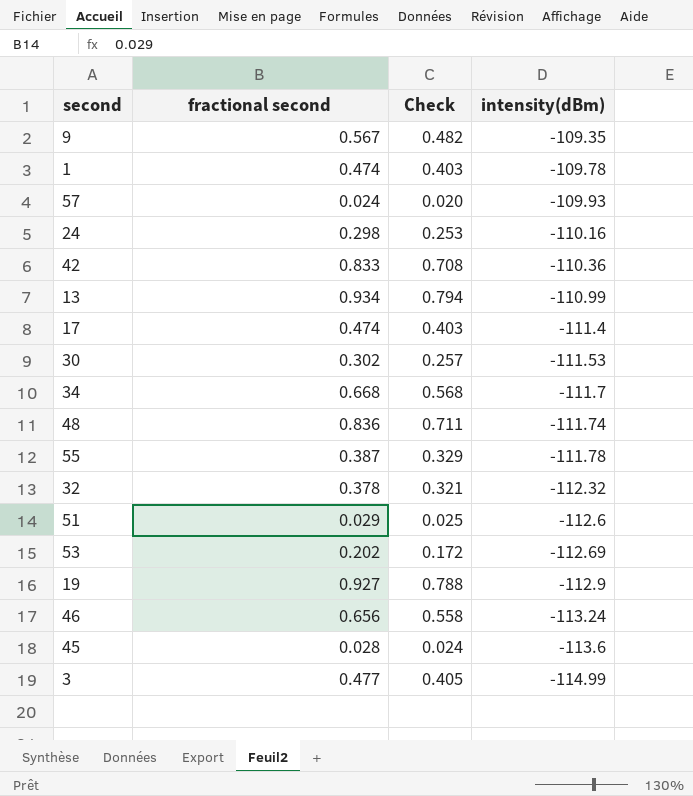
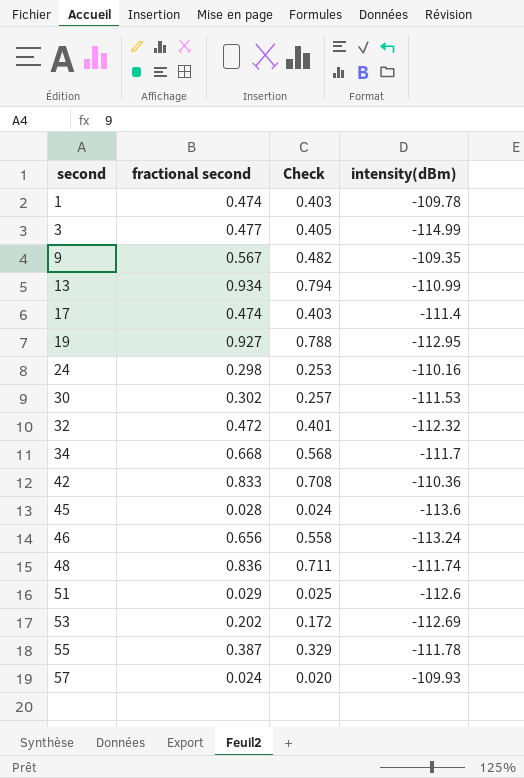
row order: intensity(dBm) descending -> second ascending
19 | intensity(dBm): -112.9 -> -112.95
32 | fractional second: 0.378 -> 0.472
32 | Check: 0.321 -> 0.401

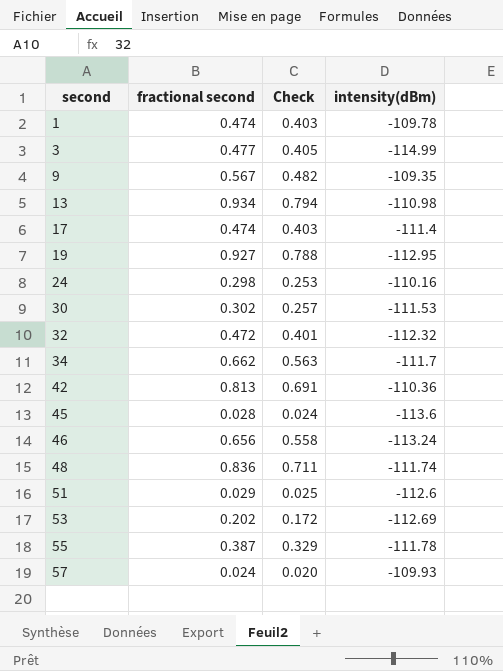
13 | intensity(dBm): -110.99 -> -110.98
34 | fractional second: 0.668 -> 0.662
34 | Check: 0.568 -> 0.563
42 | fractional second: 0.833 -> 0.813
42 | Check: 0.708 -> 0.691

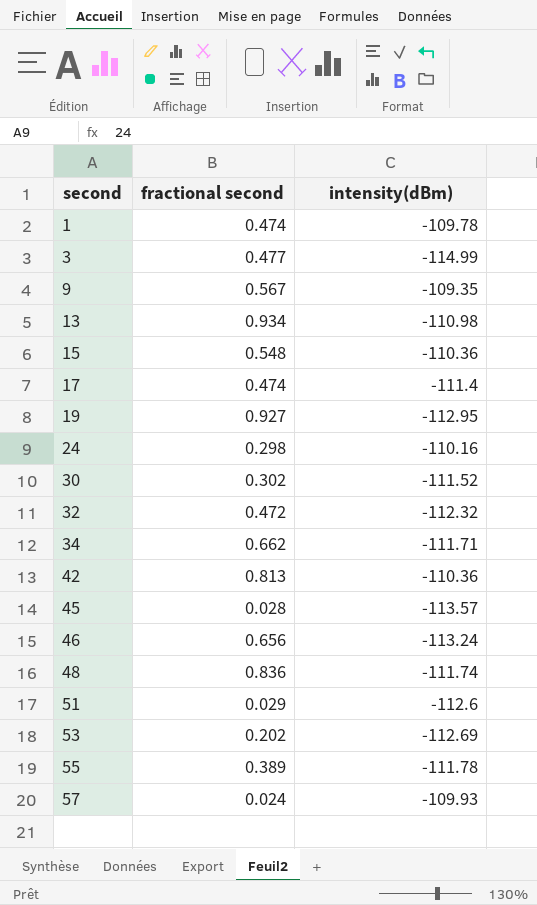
column Check | formula: [fractional second] * 0.85 -> none
row 15: none -> 0.548 | -110.36
30 | intensity(dBm): -111.53 -> -111.52
34 | intensity(dBm): -111.7 -> -111.71
45 | intensity(dBm): -113.6 -> -113.57
55 | fractional second: 0.387 -> 0.389

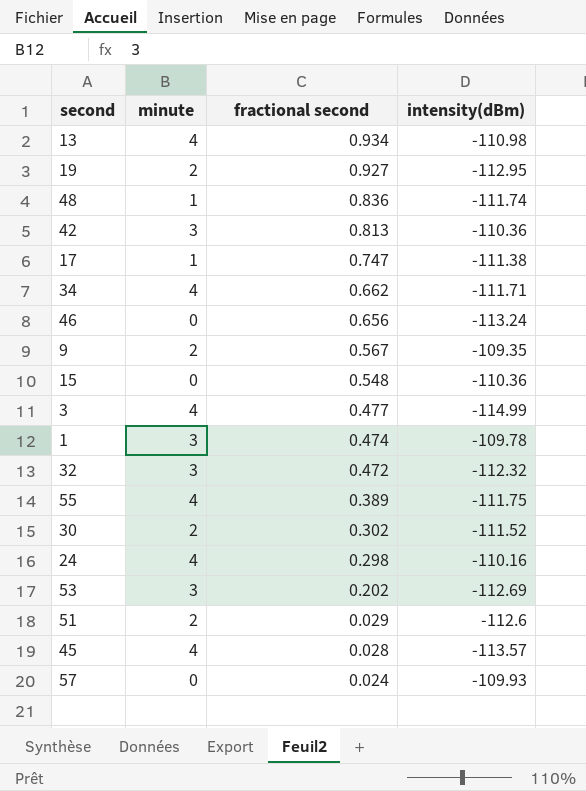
row order: second ascending -> fractional second descending
column minute | position: none -> 2
17 | fractional second: 0.474 -> 0.747
17 | intensity(dBm): -111.4 -> -111.38
55 | intensity(dBm): -111.78 -> -111.75

